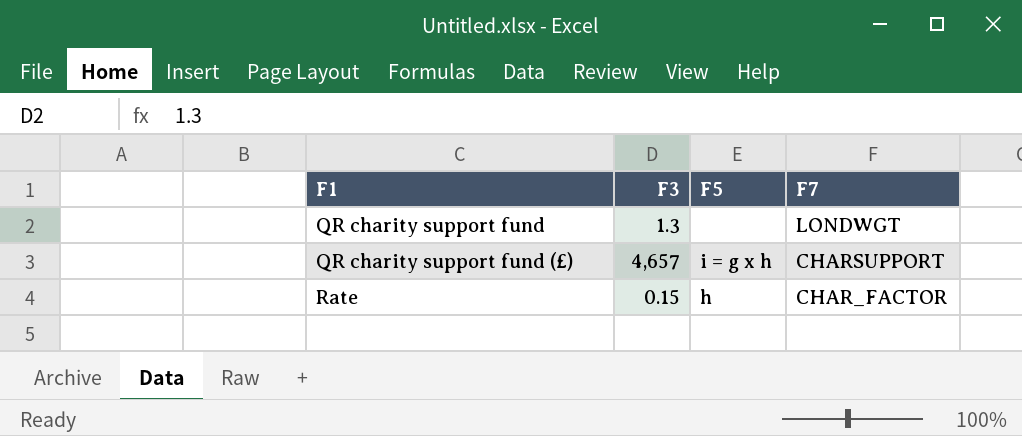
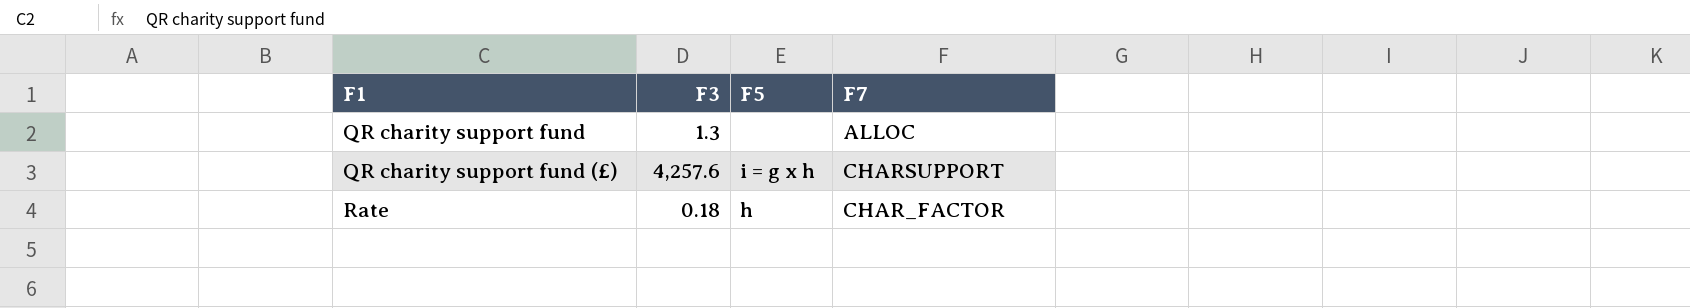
QR charity support fund | F7: LONDWGT -> ALLOC
QR charity support fund (£) | F3: 4,657 -> 4,257.6
Rate | F3: 0.15 -> 0.18

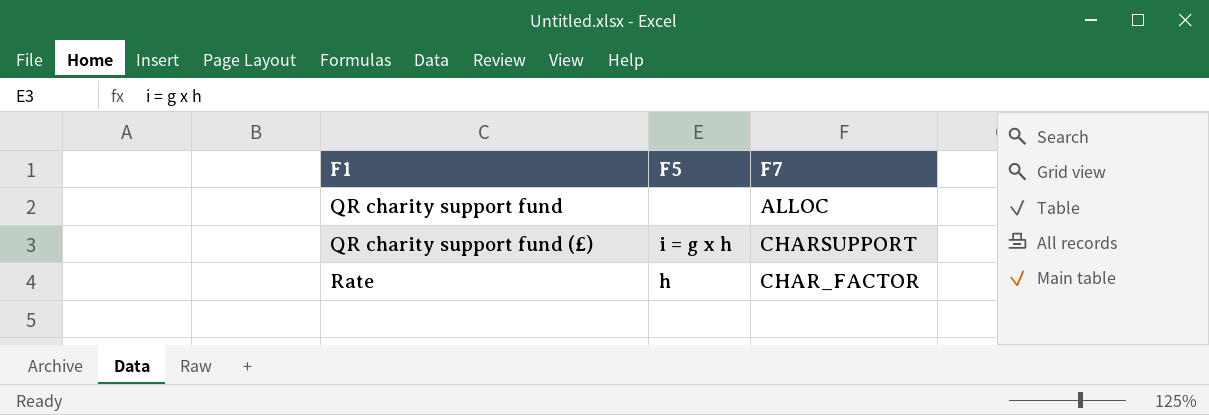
column F3 | position: 2 -> none

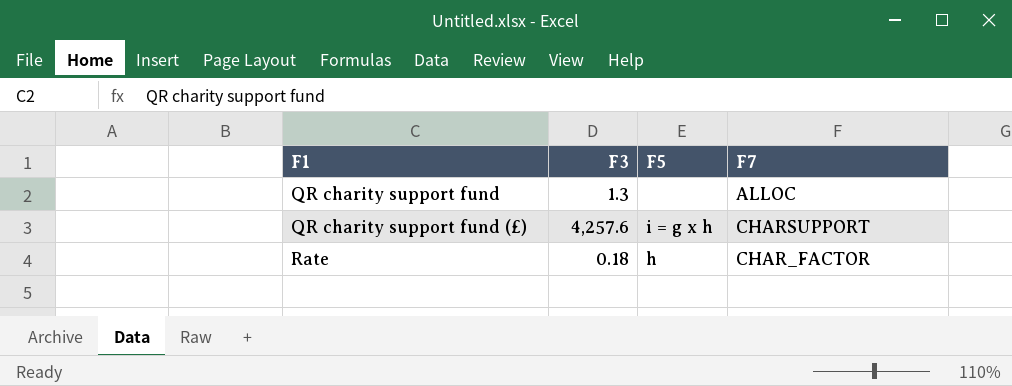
column F3 | position: none -> 2

